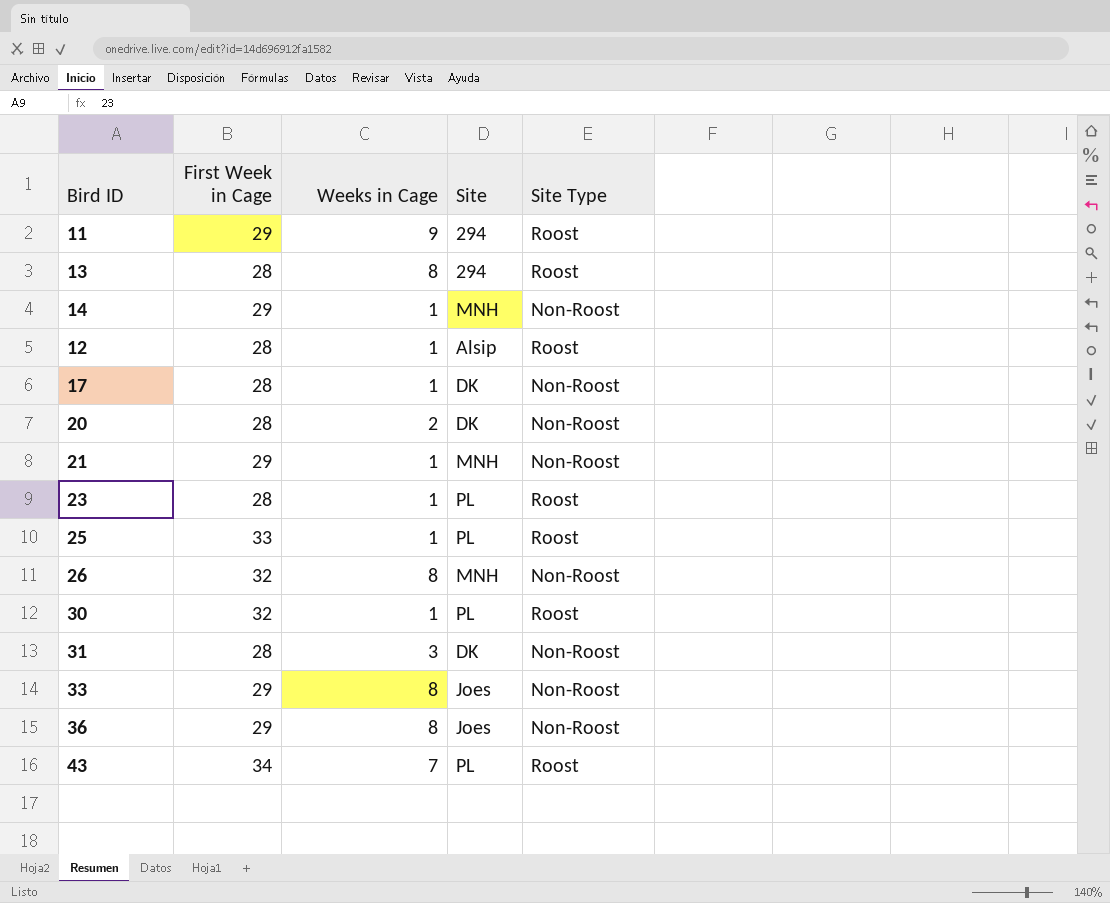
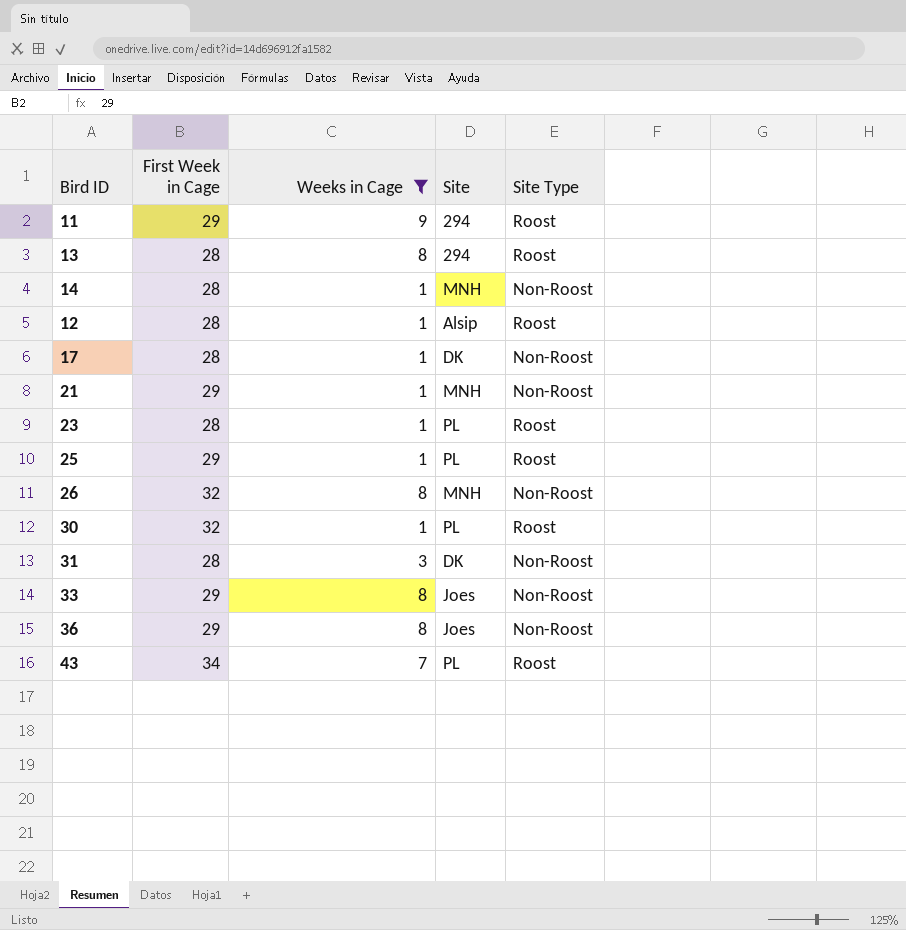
filter: none -> Weeks in Cage != 2
14 | First Week in Cage: 29 -> 28
25 | First Week in Cage: 33 -> 29

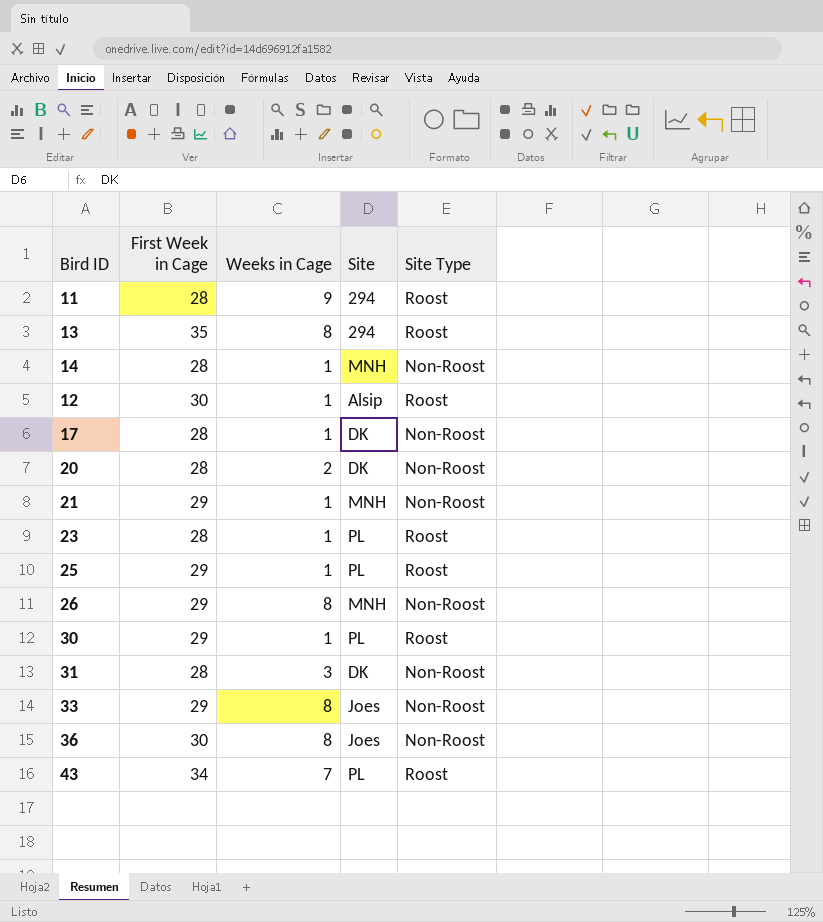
filter: Weeks in Cage != 2 -> none
11 | First Week in Cage: 29 -> 28
13 | First Week in Cage: 28 -> 35
12 | First Week in Cage: 28 -> 30
26 | First Week in Cage: 32 -> 29
30 | First Week in Cage: 32 -> 29
36 | First Week in Cage: 29 -> 30

